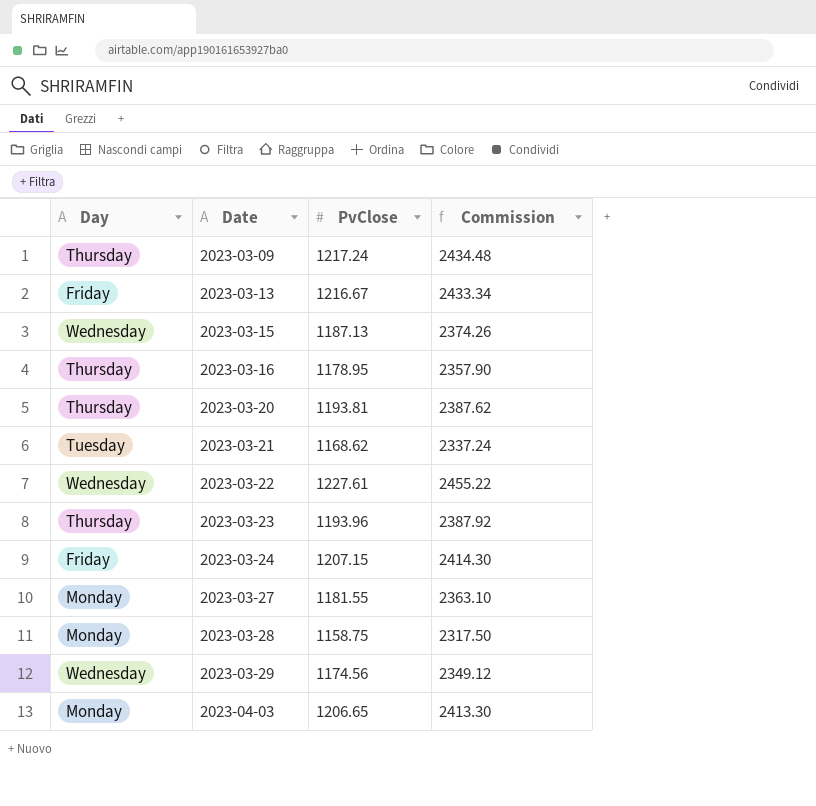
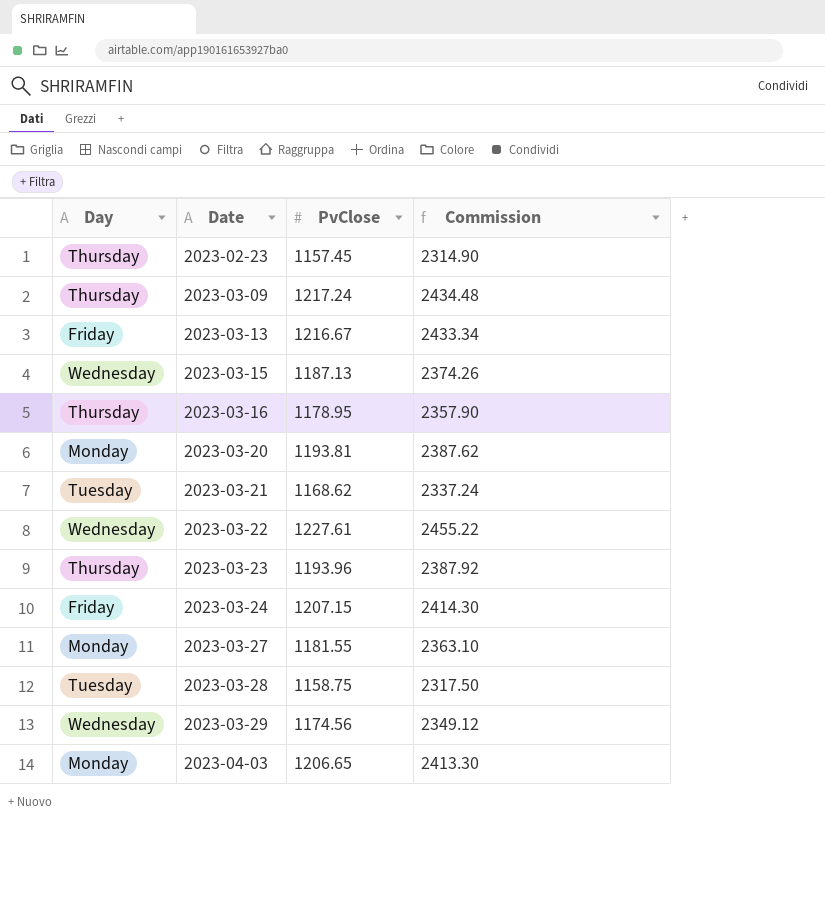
row 2023-02-23: none -> Thursday | 1157.45 | 2314.90
2023-03-20 | Day: Thursday -> Monday
2023-03-28 | Day: Monday -> Tuesday

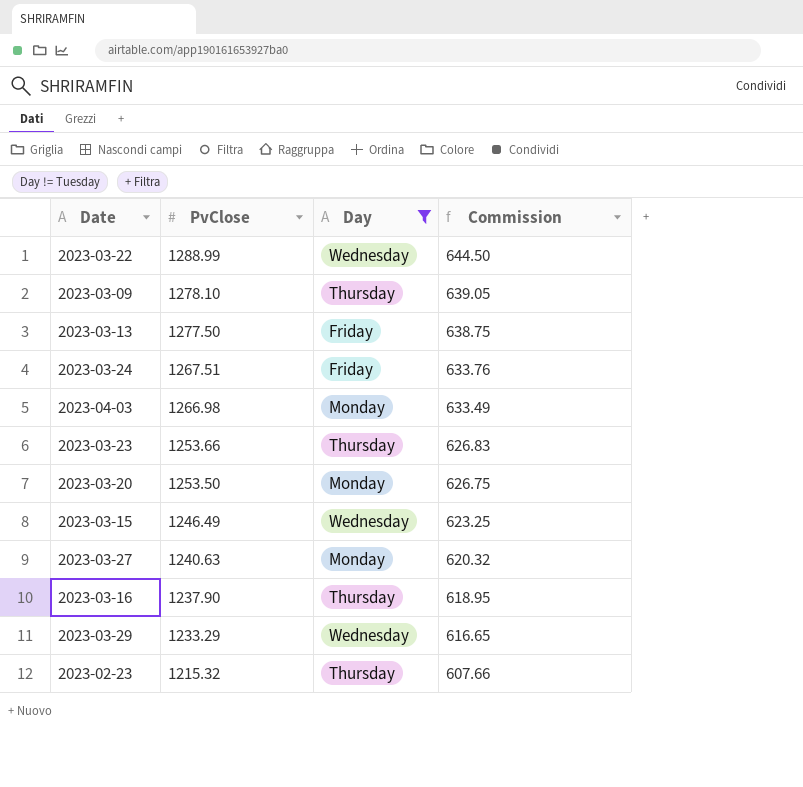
filter: none -> Day != Tuesday
row order: Date ascending -> PvClose descending
column Day | position: 1 -> 3
column Commission | formula: [PvClose] * 2 -> [PvClose] * 0.5
2023-03-22 | PvClose: 1227.61 -> 1288.99
2023-03-09 | PvClose: 1217.24 -> 1278.10
2023-03-13 | PvClose: 1216.67 -> 1277.50
2023-03-24 | PvClose: 1207.15 -> 1267.51
2023-04-03 | PvClose: 1206.65 -> 1266.98
2023-03-23 | PvClose: 1193.96 -> 1253.66
2023-03-20 | PvClose: 1193.81 -> 1253.50
2023-03-15 | PvClose: 1187.13 -> 1246.49
2023-03-27 | PvClose: 1181.55 -> 1240.63
2023-03-16 | PvClose: 1178.95 -> 1237.90
2023-03-29 | PvClose: 1174.56 -> 1233.29
2023-02-23 | PvClose: 1157.45 -> 1215.32

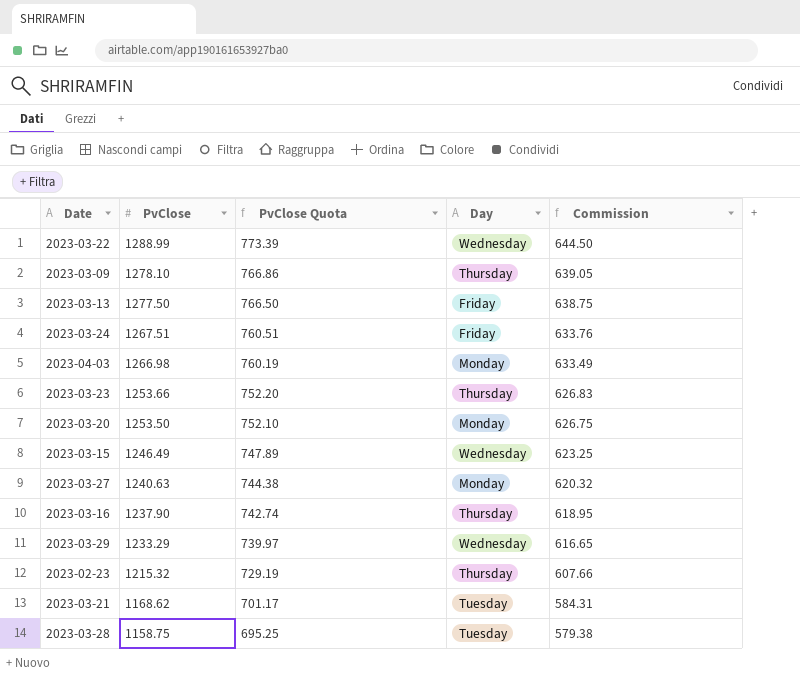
filter: Day != Tuesday -> none
column PvClose Quota | formula: none -> [PvClose] * 0.6

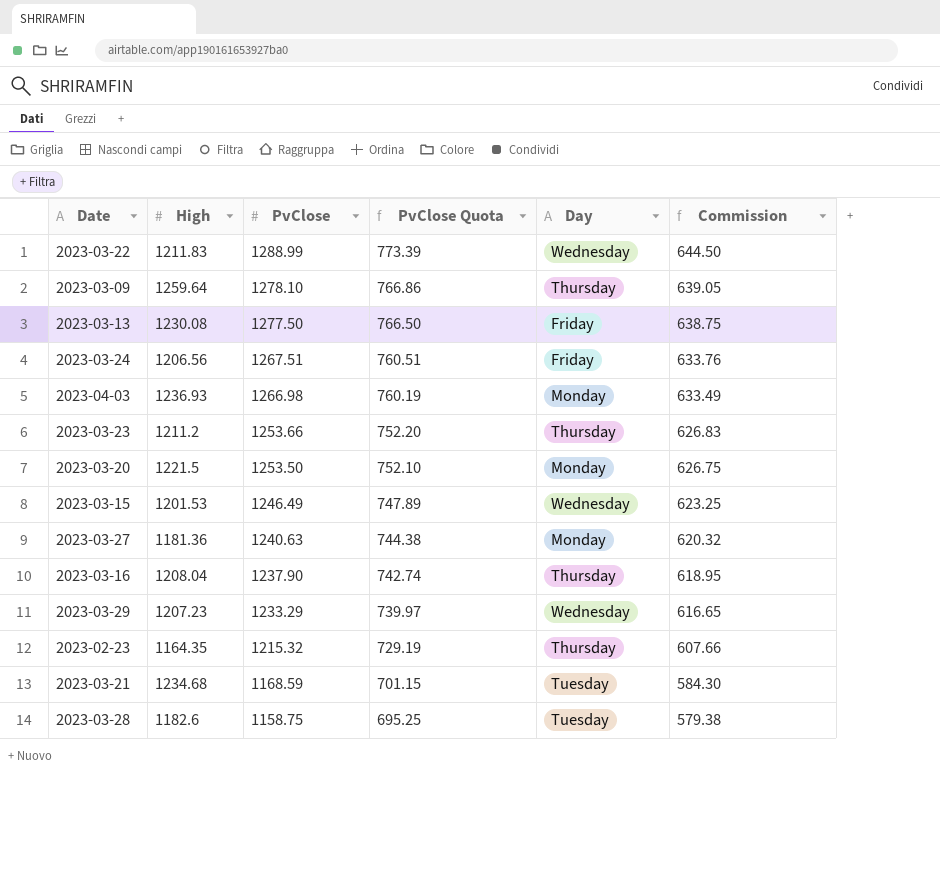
column High | position: none -> 2
2023-03-21 | PvClose: 1168.62 -> 1168.59
2023-03-21 | PvClose Quota: 701.17 -> 701.15
2023-03-21 | Commission: 584.31 -> 584.30

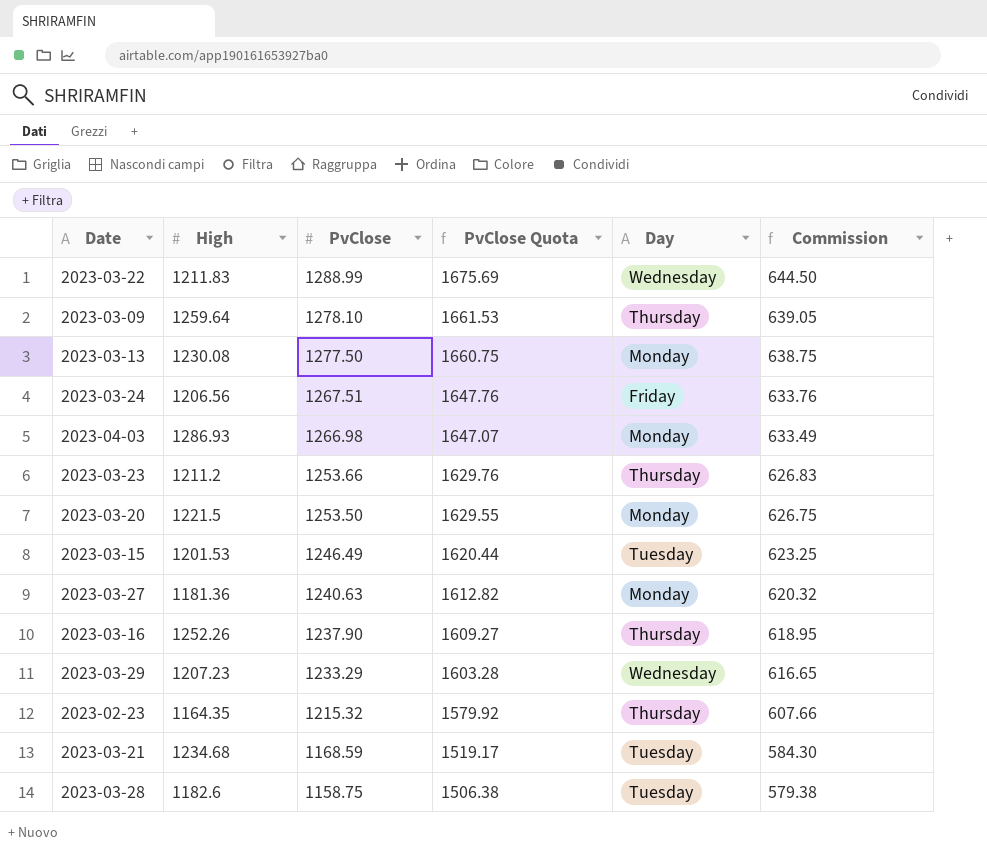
column PvClose Quota | formula: [PvClose] * 0.6 -> [PvClose] * 1.3
2023-03-13 | Day: Friday -> Monday
2023-04-03 | High: 1236.93 -> 1286.93
2023-03-15 | Day: Wednesday -> Tuesday
2023-03-16 | High: 1208.04 -> 1252.26

